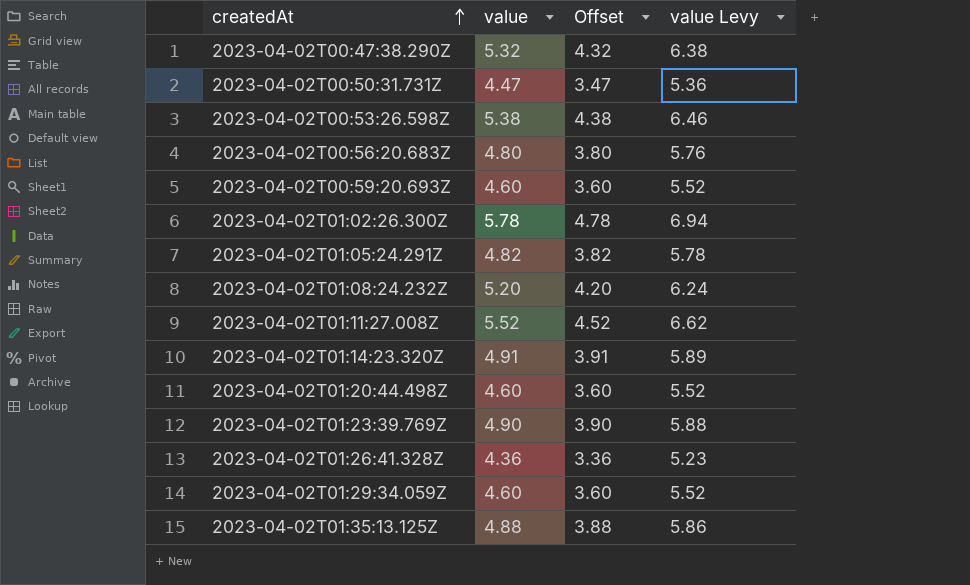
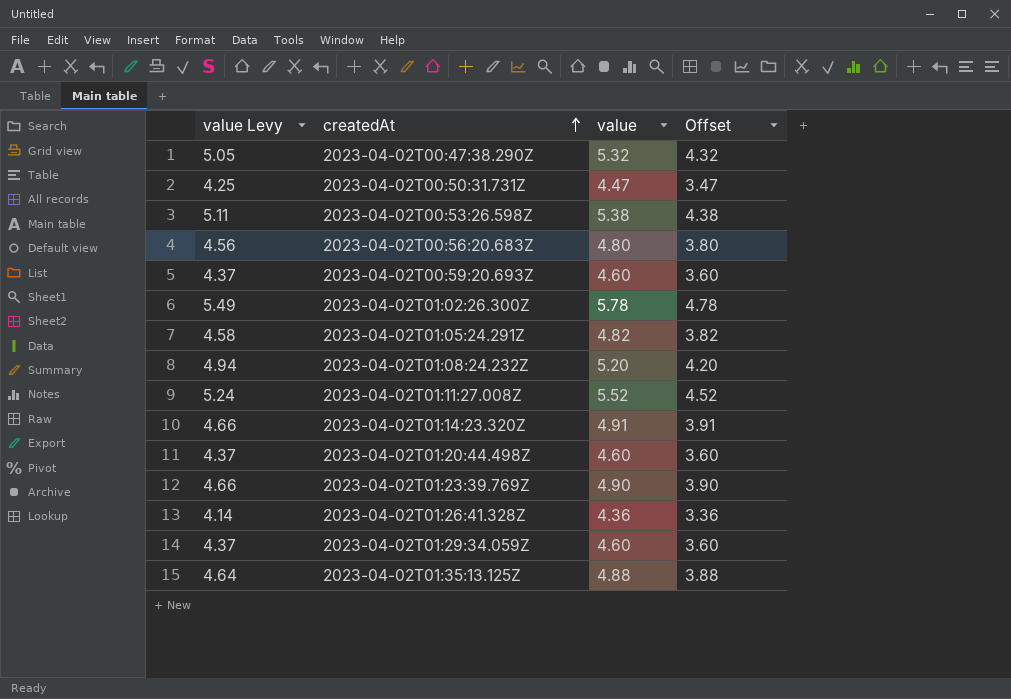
column value Levy | formula: [value] * 1.2 -> [value] * 0.95
column value Levy | position: 4 -> 1

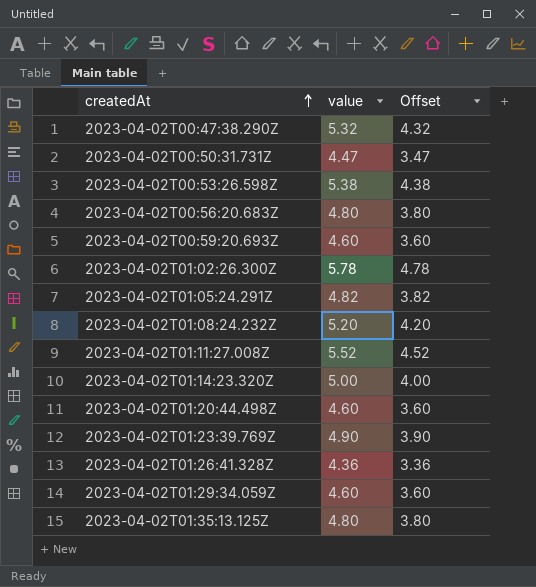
column value Levy | formula: [value] * 0.95 -> none
2023-04-02T01:14:23.320Z | value: 4.91 -> 5.00
2023-04-02T01:14:23.320Z | Offset: 3.91 -> 4.00
2023-04-02T01:35:13.125Z | value: 4.88 -> 4.80
2023-04-02T01:35:13.125Z | Offset: 3.88 -> 3.80

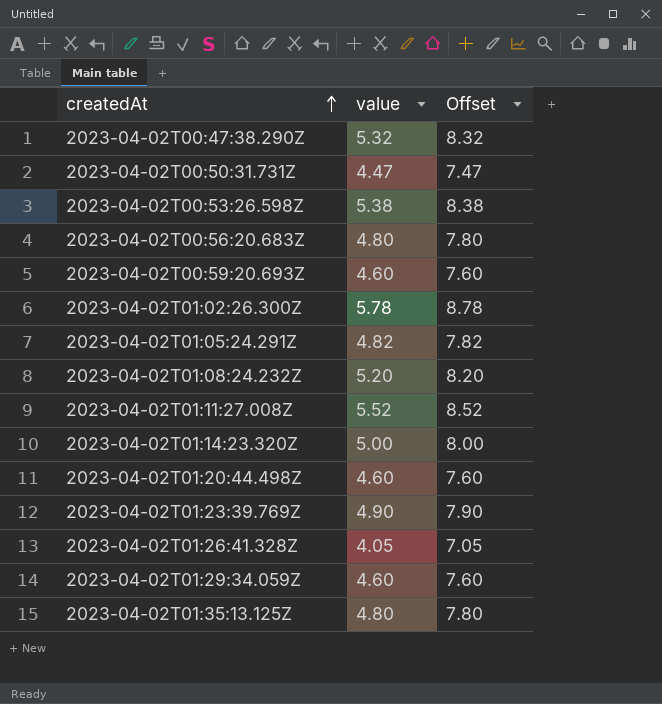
column Offset | formula: [value] - 1 -> [value] + 3
2023-04-02T01:26:41.328Z | value: 4.36 -> 4.05

